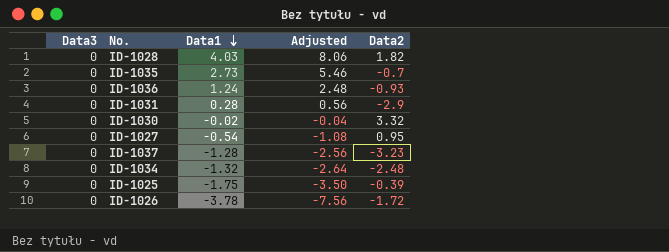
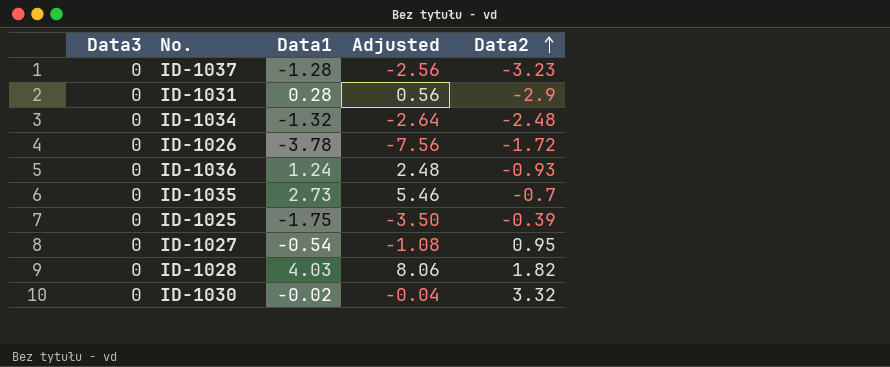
row order: Data1 descending -> Data2 ascending

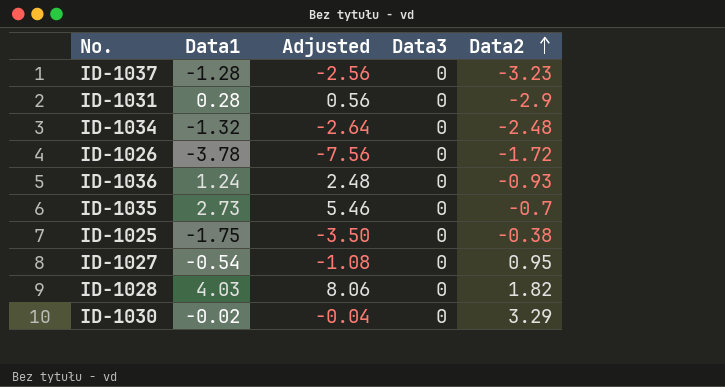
column Data3 | position: 1 -> 4
ID-1025 | Data2: -0.39 -> -0.38
ID-1030 | Data2: 3.32 -> 3.29

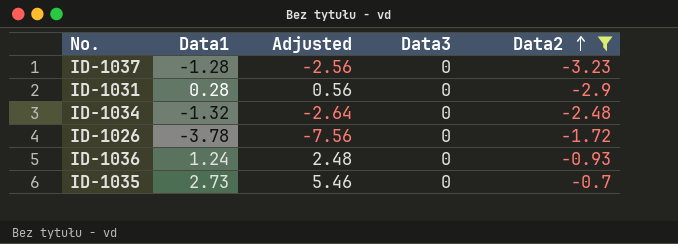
filter: none -> Data2 <= -0.7

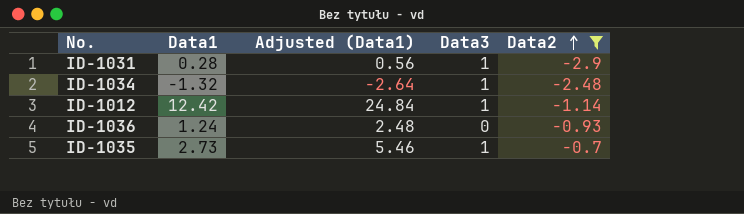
column name: Adjusted -> Adjusted (Data1)
row ID-1037: -1.28 | -2.56 | 0 | -3.23 -> none
row ID-1026: -3.78 | -7.56 | 0 | -1.72 -> none
ID-1031 | Data3: 0 -> 1
ID-1034 | Data3: 0 -> 1
row ID-1012: none -> 12.42 | 24.84 | 1 | -1.14
ID-1035 | Data3: 0 -> 1

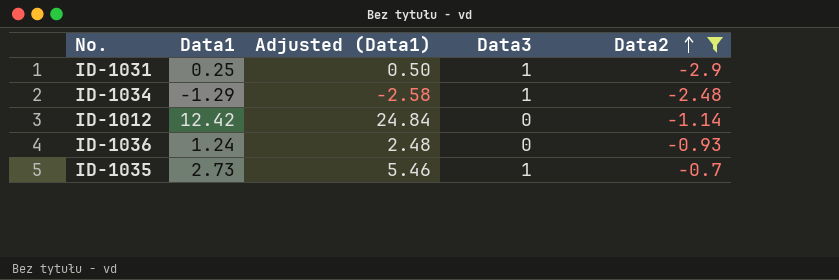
ID-1031 | Data1: 0.28 -> 0.25
ID-1031 | Adjusted (Data1): 0.56 -> 0.50
ID-1034 | Data1: -1.32 -> -1.29
ID-1034 | Adjusted (Data1): -2.64 -> -2.58
ID-1012 | Data3: 1 -> 0

